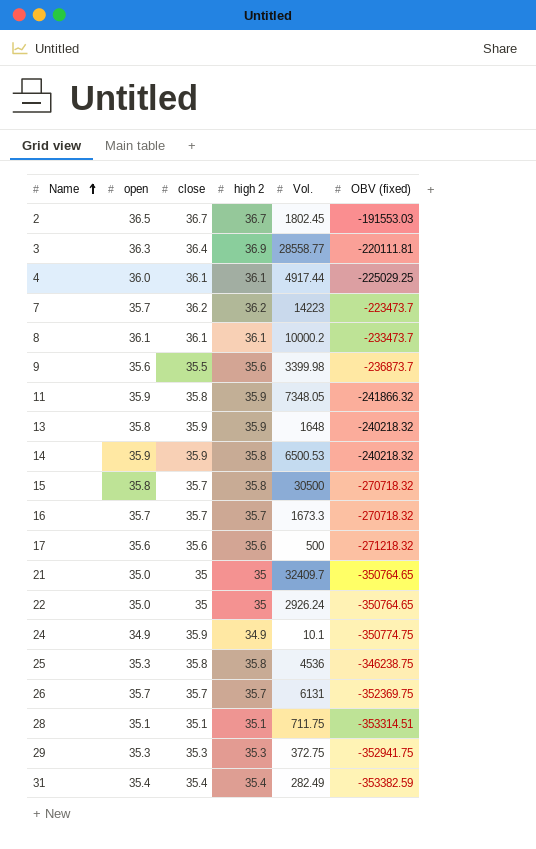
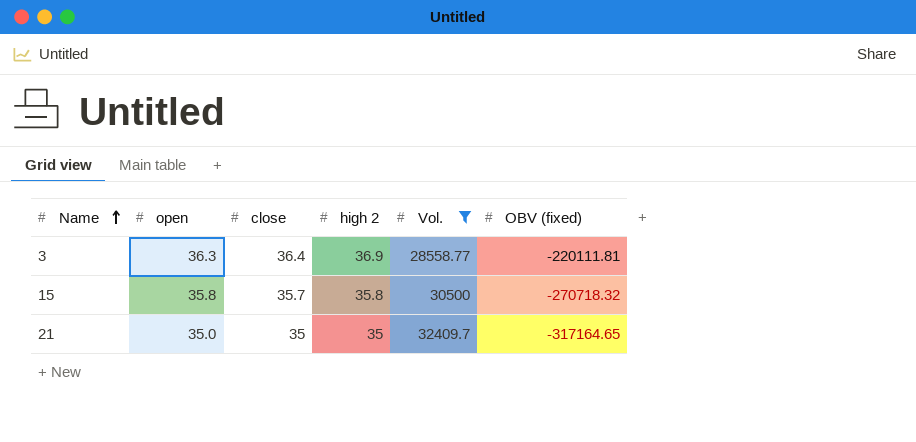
filter: none -> Vol. >= 28558.77
21 | OBV (fixed): -350764.65 -> -317164.65

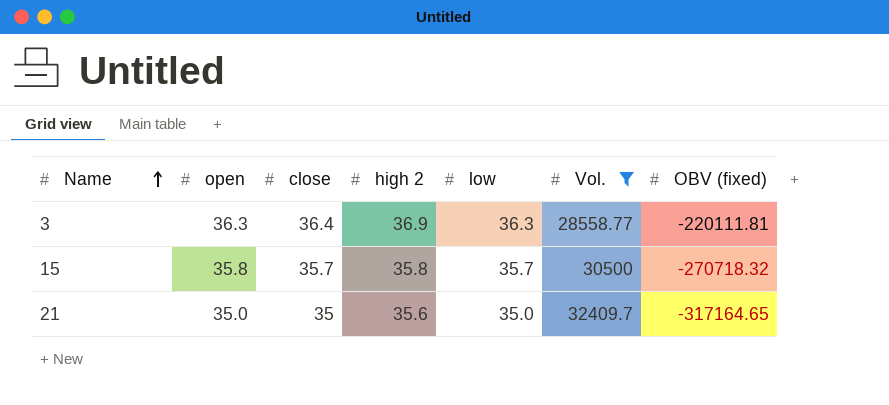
column low | position: none -> 5
21 | high 2: 35 -> 35.6

